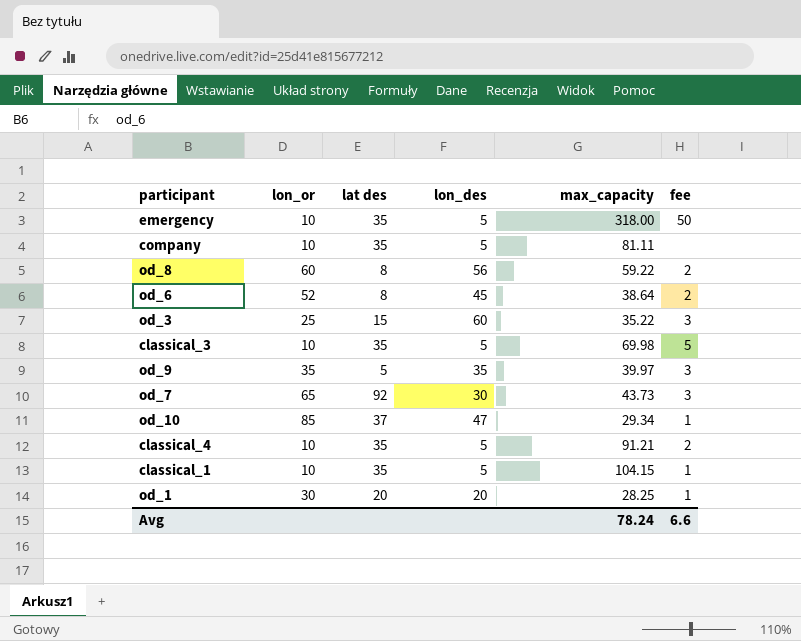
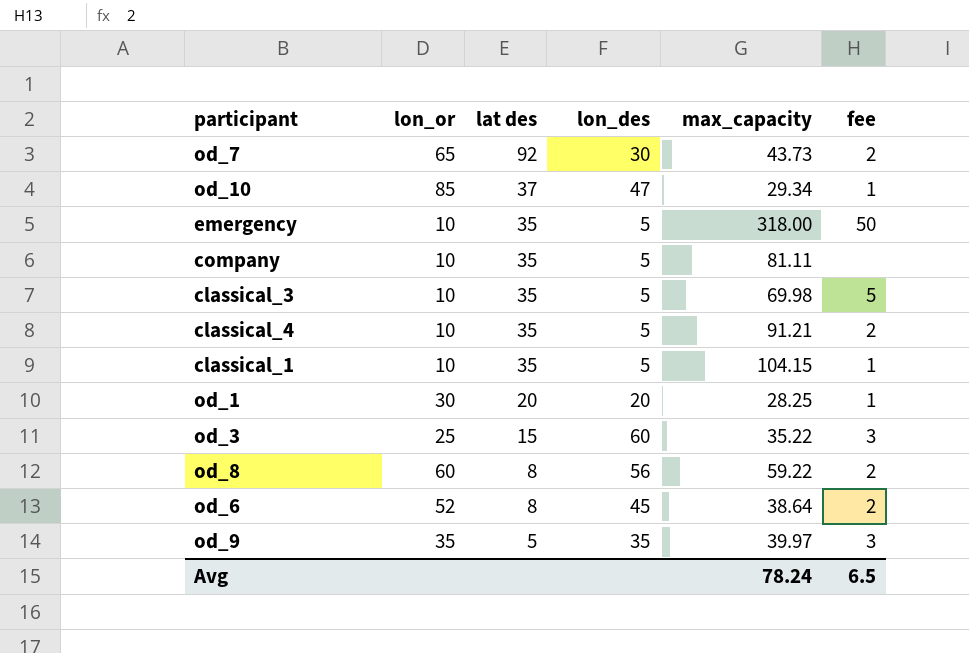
row order: none -> lat des descending
od_7 | fee: 3 -> 2
Avg | fee: 6.6 -> 6.5

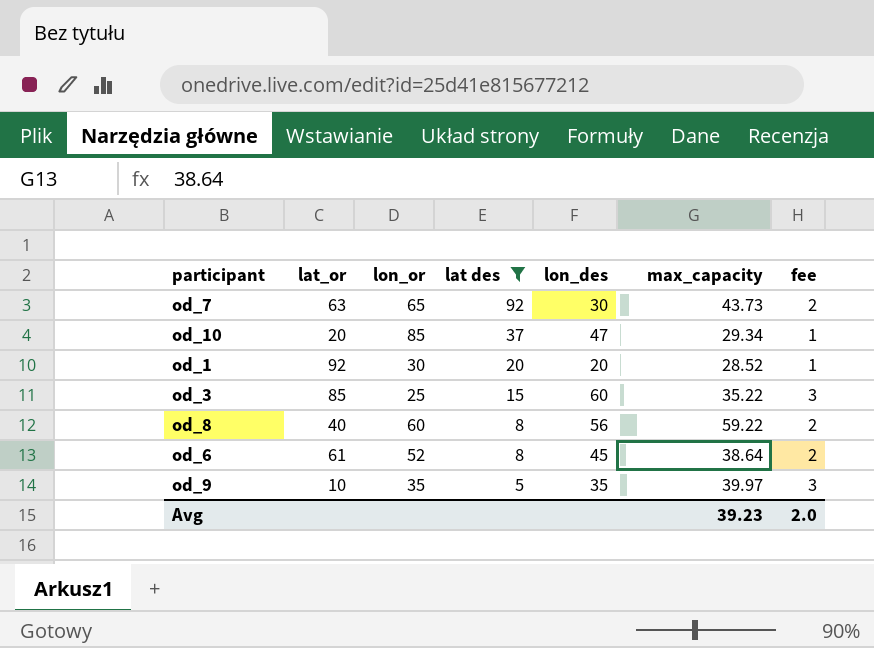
filter: none -> lat des != 35
column lat_or | position: none -> 2
od_1 | max_capacity: 28.25 -> 28.52
Avg | max_capacity: 78.24 -> 39.23
Avg | fee: 6.5 -> 2.0

